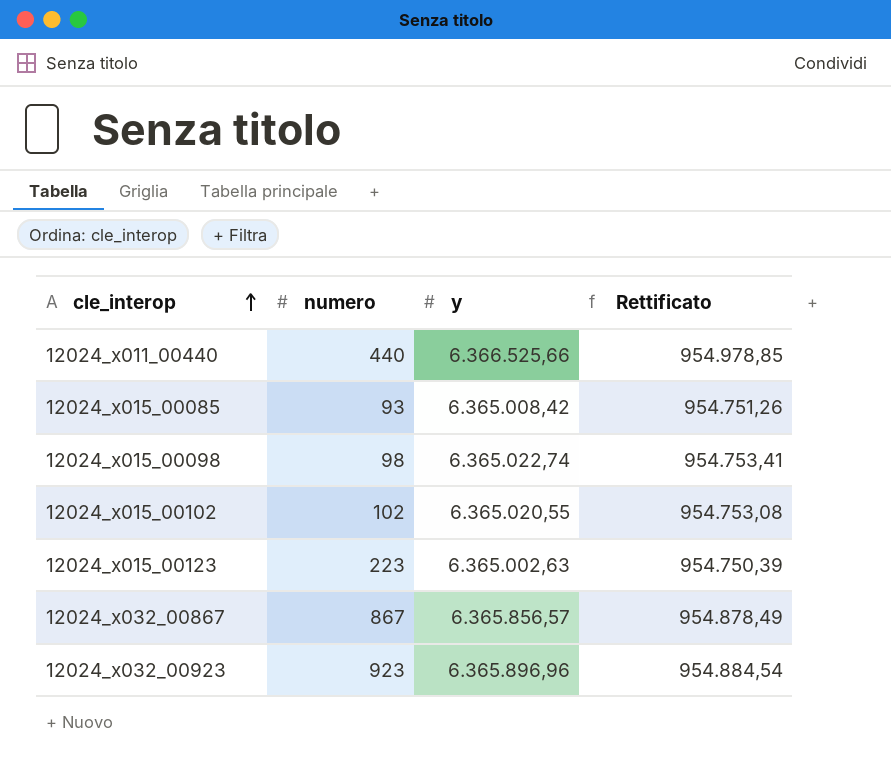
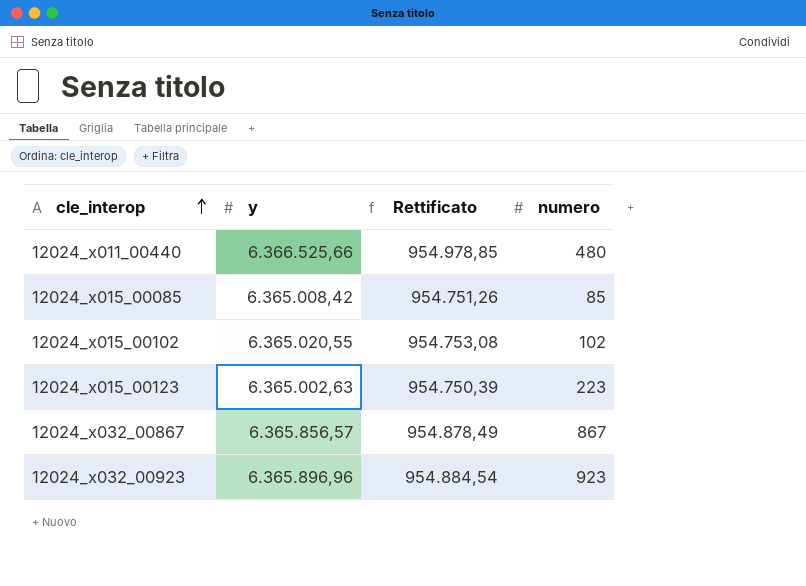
column numero | position: 2 -> 4
row 12024_x015_00098: 98 | 6.365.022,74 | 954.753,41 -> none
12024_x011_00440 | numero: 440 -> 480
12024_x015_00085 | numero: 93 -> 85

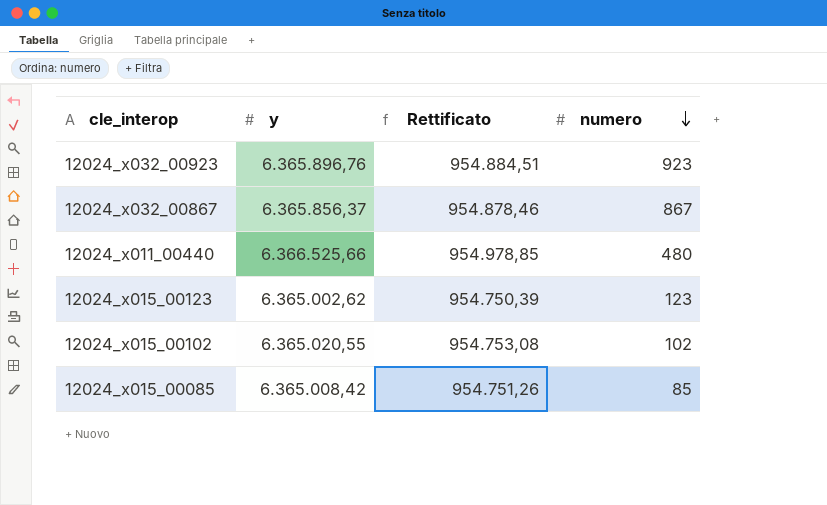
row order: cle_interop ascending -> numero descending
12024_x032_00923 | y: 6.365.896,96 -> 6.365.896,76
12024_x032_00923 | Rettificato: 954.884,54 -> 954.884,51
12024_x032_00867 | y: 6.365.856,57 -> 6.365.856,37
12024_x032_00867 | Rettificato: 954.878,49 -> 954.878,46
12024_x015_00123 | y: 6.365.002,63 -> 6.365.002,62
12024_x015_00123 | numero: 223 -> 123

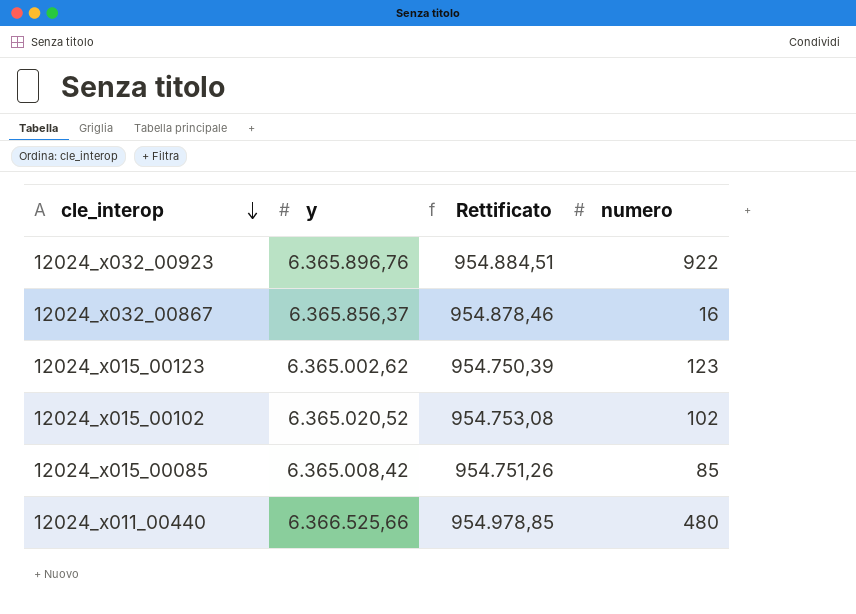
row order: numero descending -> cle_interop descending
12024_x032_00923 | numero: 923 -> 922
12024_x032_00867 | numero: 867 -> 16
12024_x015_00102 | y: 6.365.020,55 -> 6.365.020,52

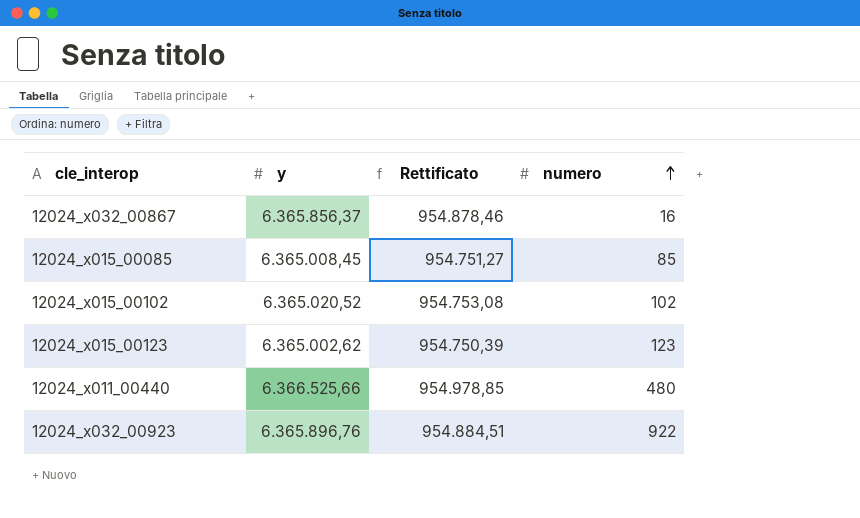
row order: cle_interop descending -> numero ascending
12024_x015_00085 | y: 6.365.008,42 -> 6.365.008,45
12024_x015_00085 | Rettificato: 954.751,26 -> 954.751,27

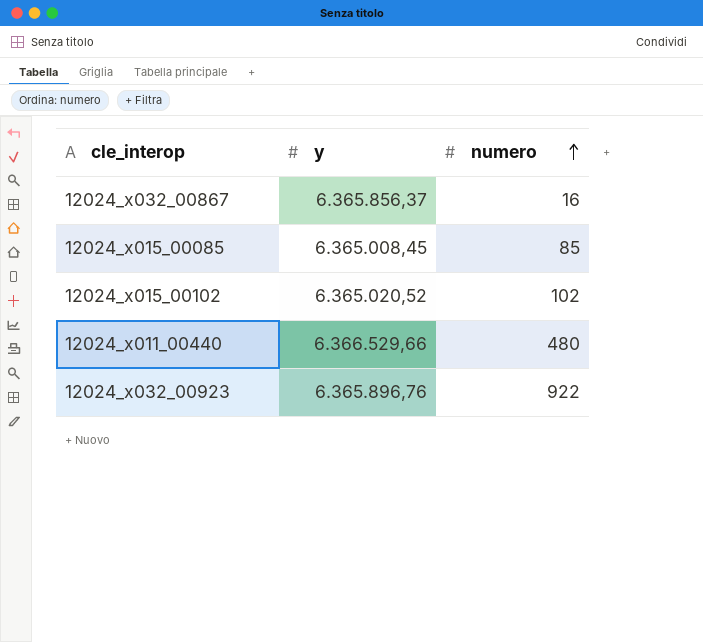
column Rettificato | formula: [y] * 0,15 -> none
row 12024_x015_00123: 6.365.002,62 | 954.750,39 | 123 -> none
12024_x011_00440 | y: 6.366.525,66 -> 6.366.529,66

